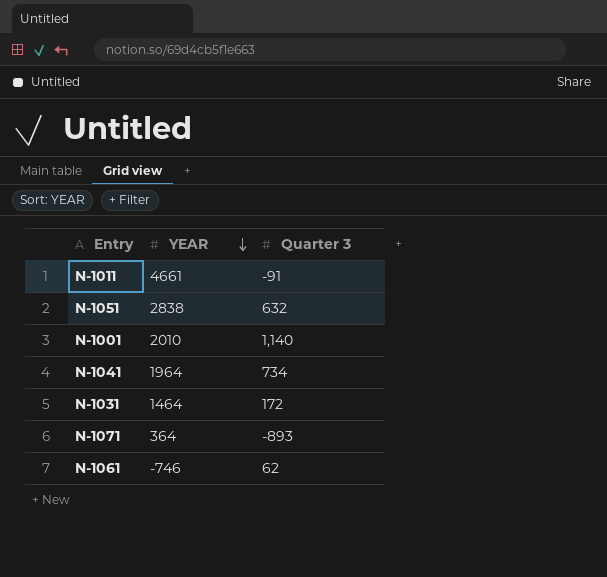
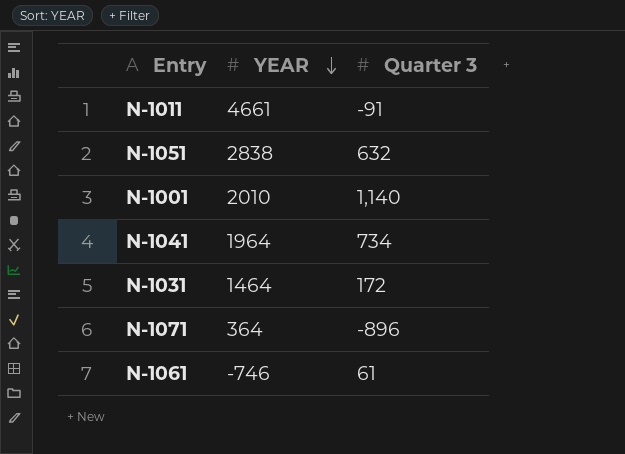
N-1071 | Quarter 3: -893 -> -896
N-1061 | Quarter 3: 62 -> 61

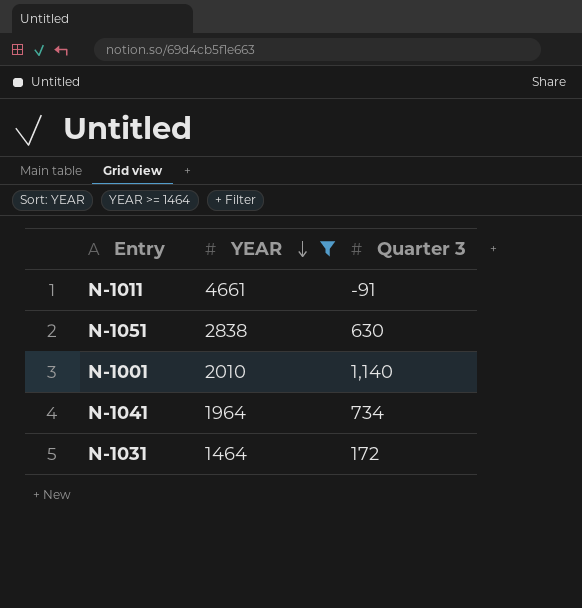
filter: none -> YEAR >= 1464
N-1051 | Quarter 3: 632 -> 630

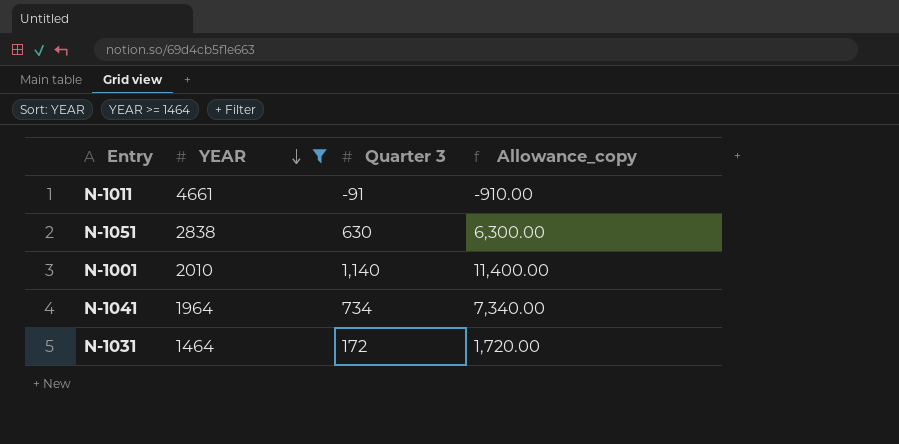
column Allowance_copy | formula: none -> [Quarter 3] * 10

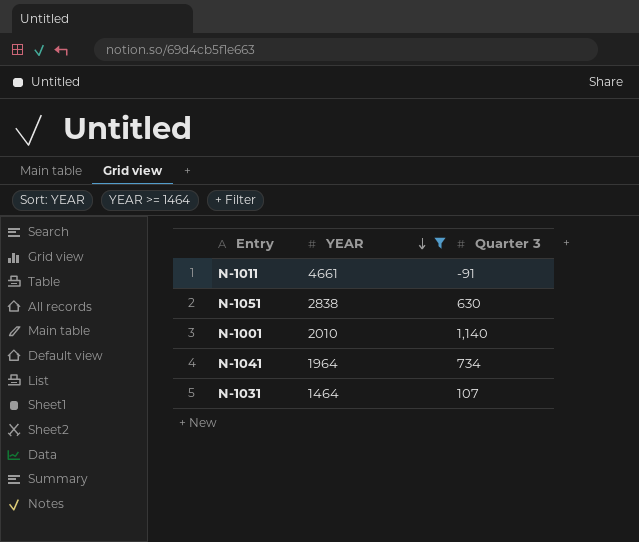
column Allowance_copy | formula: [Quarter 3] * 10 -> none
N-1031 | Quarter 3: 172 -> 107

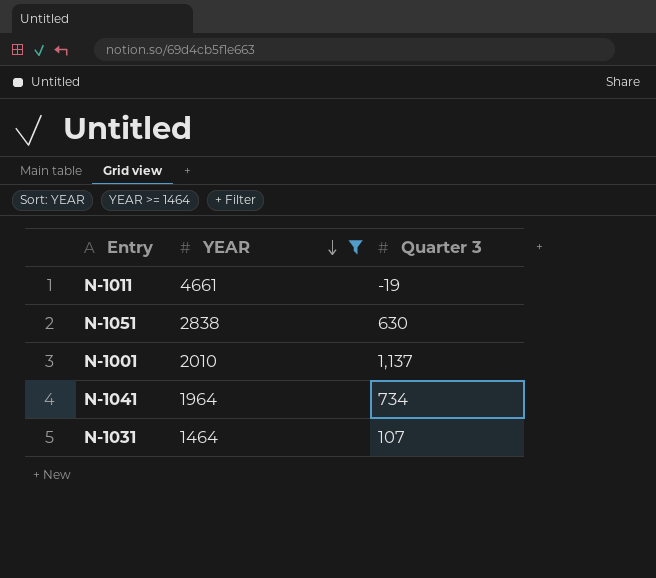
N-1011 | Quarter 3: -91 -> -19
N-1001 | Quarter 3: 1,140 -> 1,137

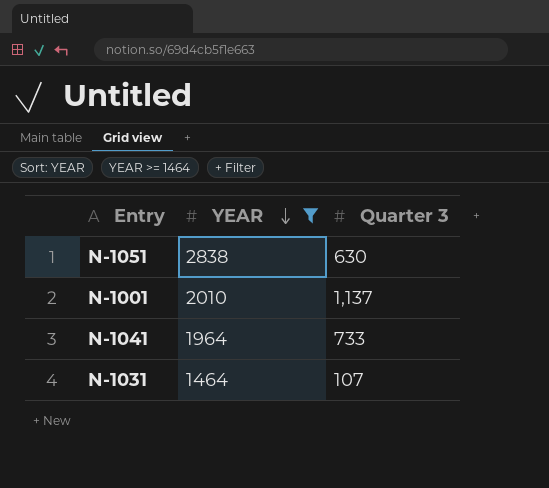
row N-1011: 4661 | -19 -> none
N-1041 | Quarter 3: 734 -> 733

